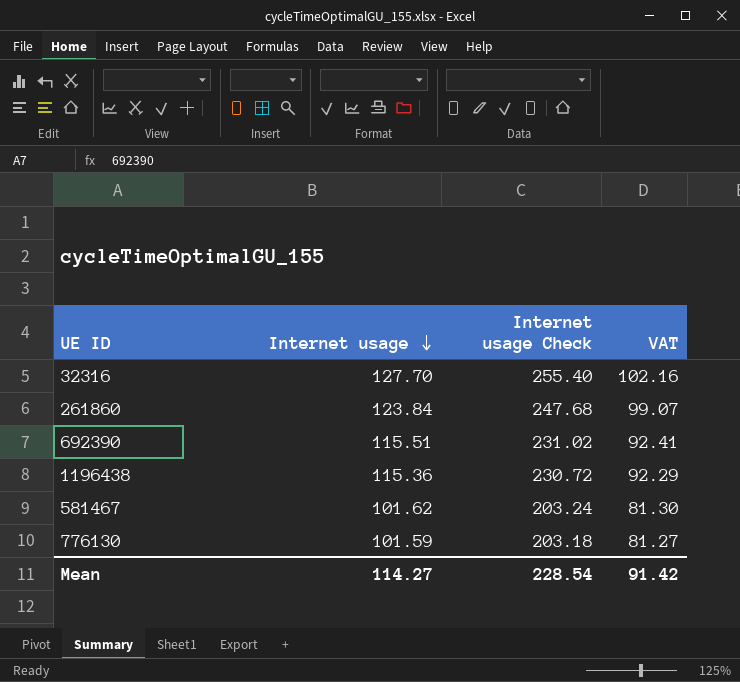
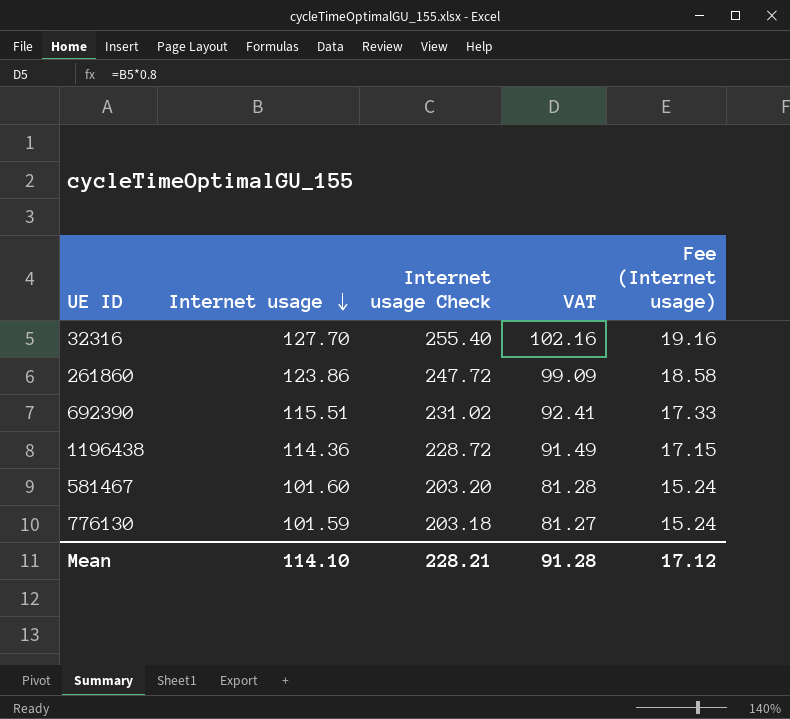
column Fee (Internet usage) | formula: none -> [Internet usage] * 0.15
261860 | Internet usage: 123.84 -> 123.86
261860 | Internet usage Check: 247.68 -> 247.72
261860 | VAT: 99.07 -> 99.09
1196438 | Internet usage: 115.36 -> 114.36
1196438 | Internet usage Check: 230.72 -> 228.72
1196438 | VAT: 92.29 -> 91.49
581467 | Internet usage: 101.62 -> 101.60
581467 | Internet usage Check: 203.24 -> 203.20
581467 | VAT: 81.30 -> 81.28
Mean | Internet usage: 114.27 -> 114.10
Mean | Internet usage Check: 228.54 -> 228.21
Mean | VAT: 91.42 -> 91.28

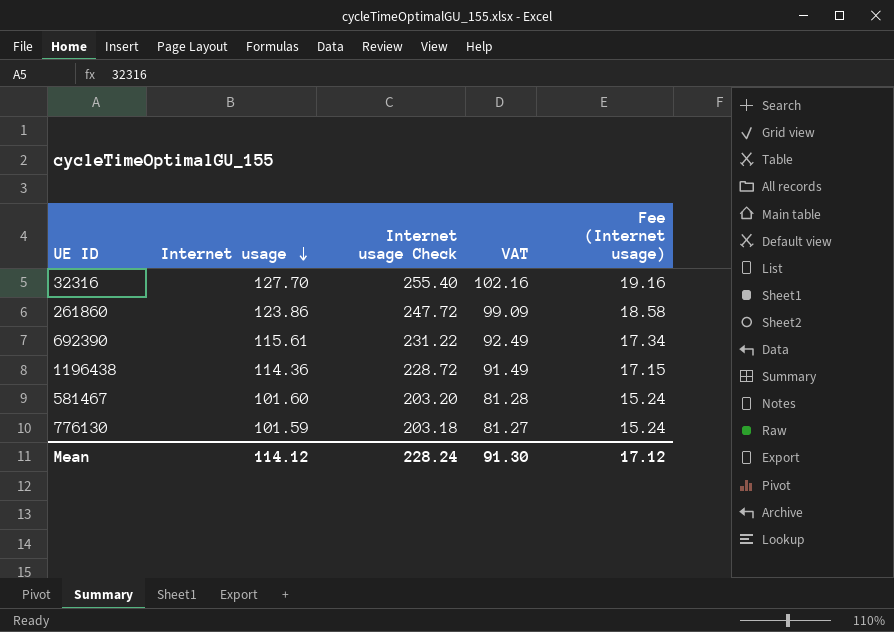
692390 | Internet usage: 115.51 -> 115.61
692390 | Internet usage Check: 231.02 -> 231.22
692390 | VAT: 92.41 -> 92.49
692390 | Fee (Internet usage): 17.33 -> 17.34
Mean | Internet usage: 114.10 -> 114.12
Mean | Internet usage Check: 228.21 -> 228.24
Mean | VAT: 91.28 -> 91.30

